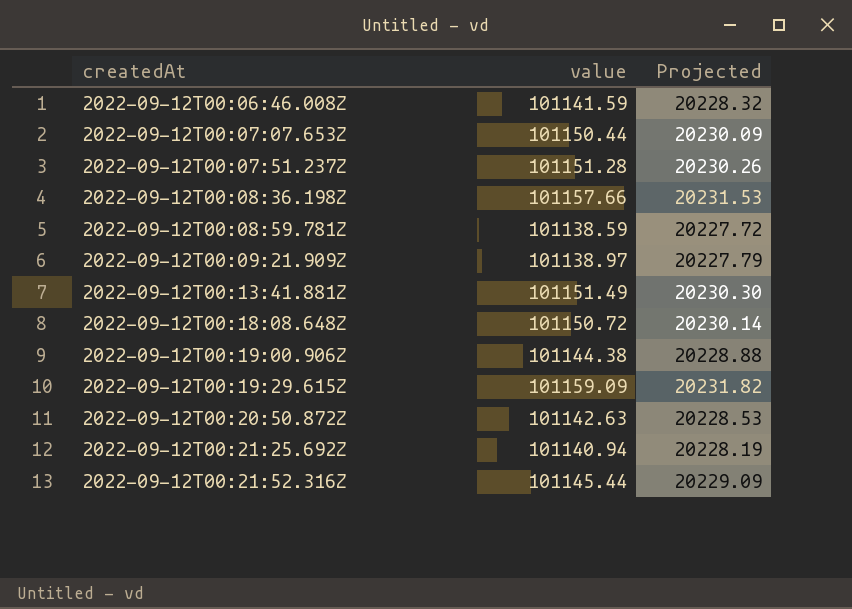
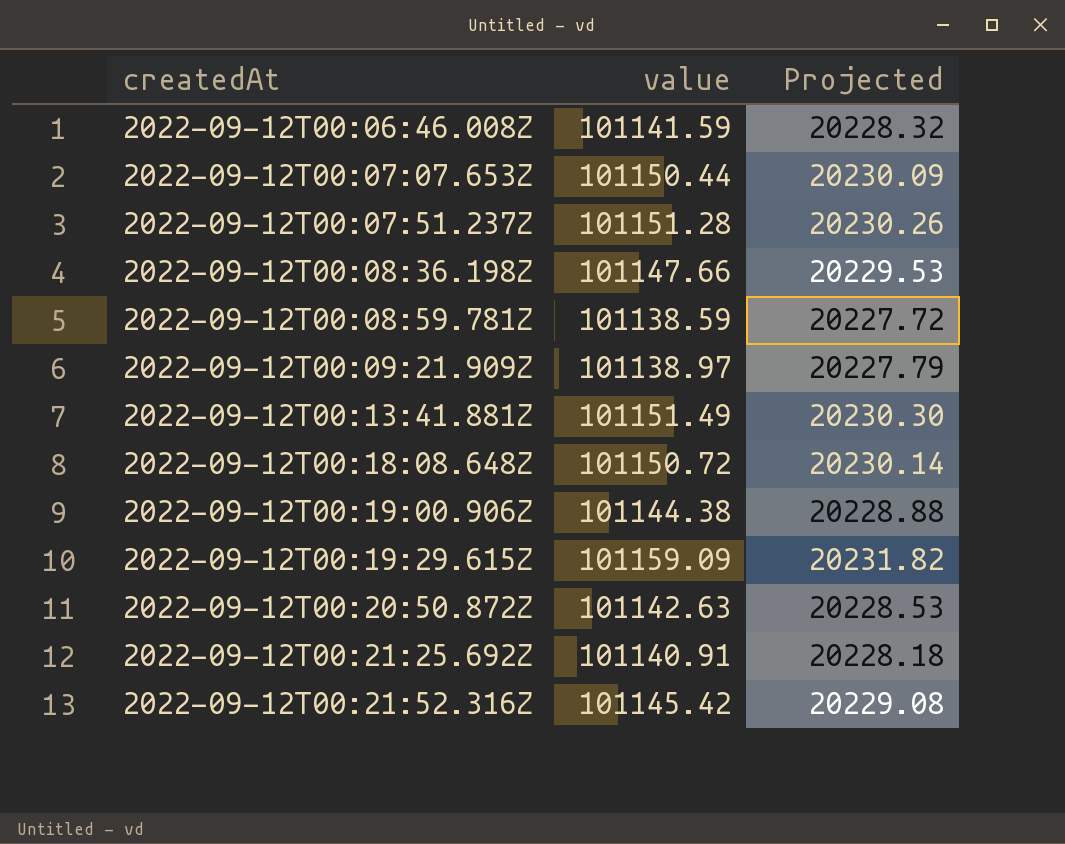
2022-09-12T00:08:36.198Z | value: 101157.66 -> 101147.66
2022-09-12T00:08:36.198Z | Projected: 20231.53 -> 20229.53
2022-09-12T00:21:25.692Z | value: 101140.94 -> 101140.91
2022-09-12T00:21:25.692Z | Projected: 20228.19 -> 20228.18
2022-09-12T00:21:52.316Z | value: 101145.44 -> 101145.42
2022-09-12T00:21:52.316Z | Projected: 20229.09 -> 20229.08

